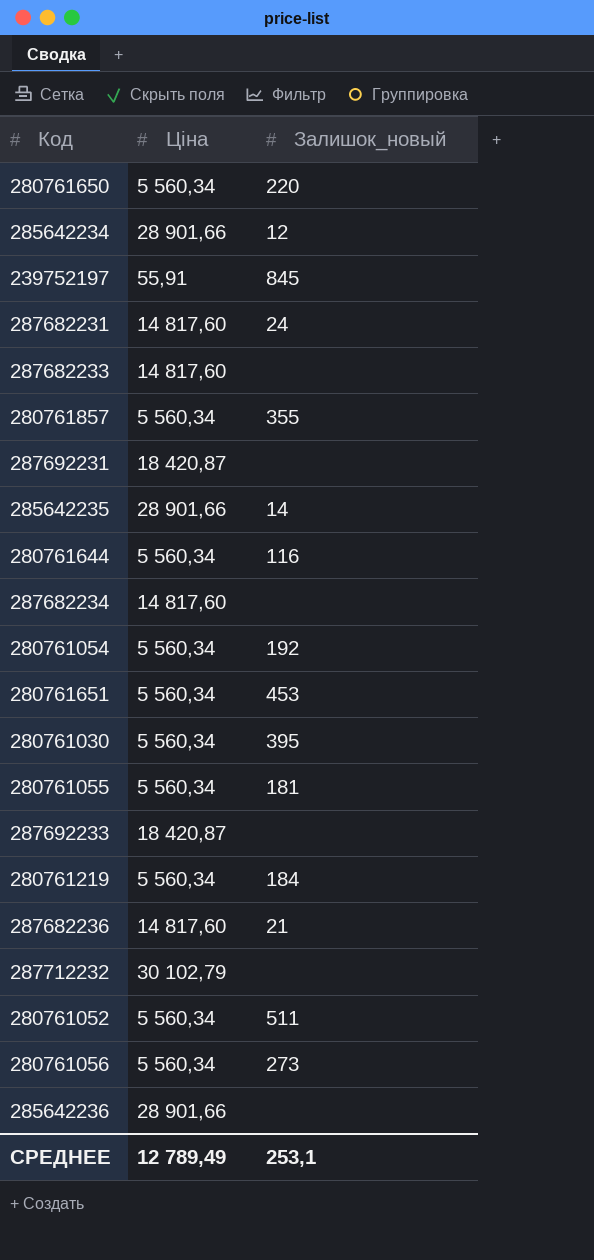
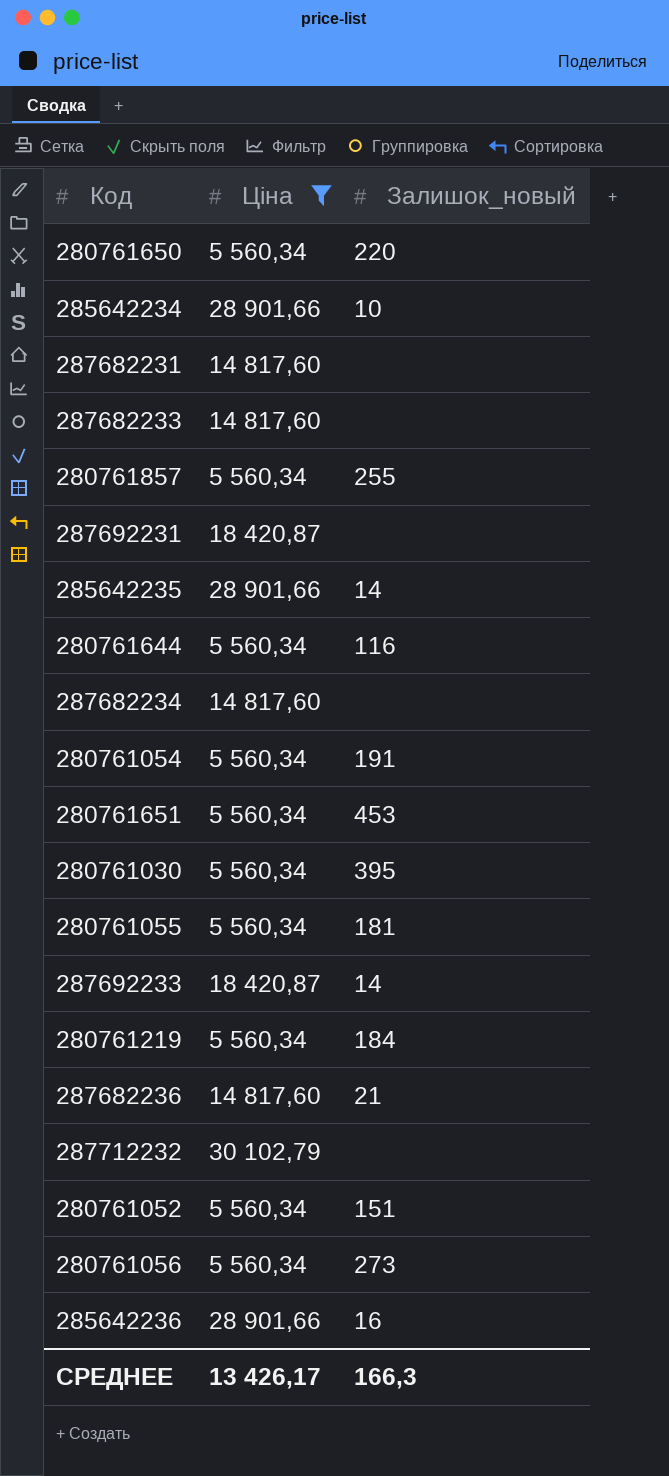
filter: none -> Ціна != 55,91
285642234 | Залишок_новый: 12 -> 10
287682231 | Залишок_новый: 24 -> none
280761857 | Залишок_новый: 355 -> 255
280761054 | Залишок_новый: 192 -> 191
287692233 | Залишок_новый: none -> 14
280761052 | Залишок_новый: 511 -> 151
285642236 | Залишок_новый: none -> 16
СРЕДНЕЕ | Ціна: 12 789,49 -> 13 426,17
СРЕДНЕЕ | Залишок_новый: 253,1 -> 166,3

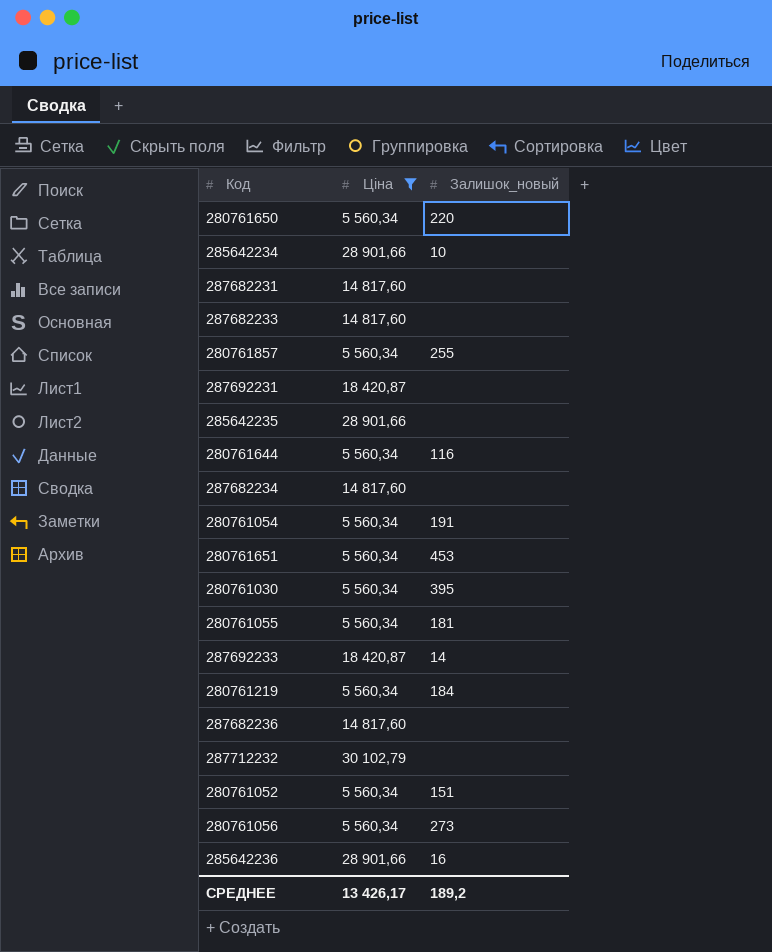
285642235 | Залишок_новый: 14 -> none
287682236 | Залишок_новый: 21 -> none
СРЕДНЕЕ | Залишок_новый: 166,3 -> 189,2

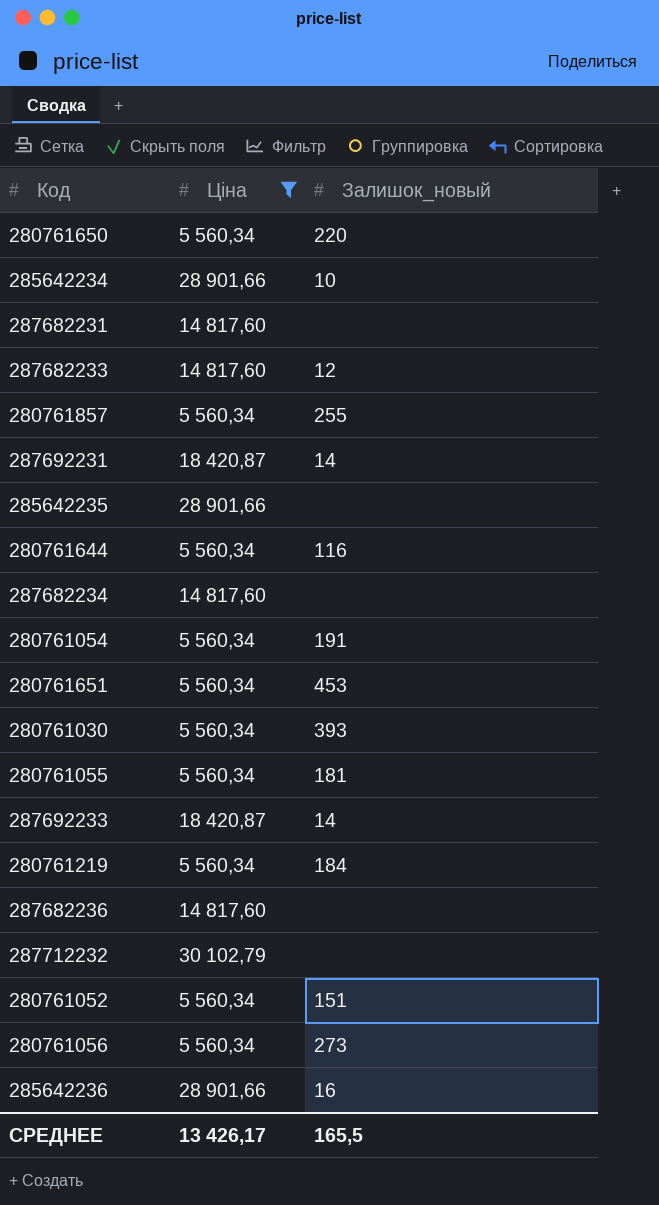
287682233 | Залишок_новый: none -> 12
287692231 | Залишок_новый: none -> 14
280761030 | Залишок_новый: 395 -> 393
СРЕДНЕЕ | Залишок_новый: 189,2 -> 165,5

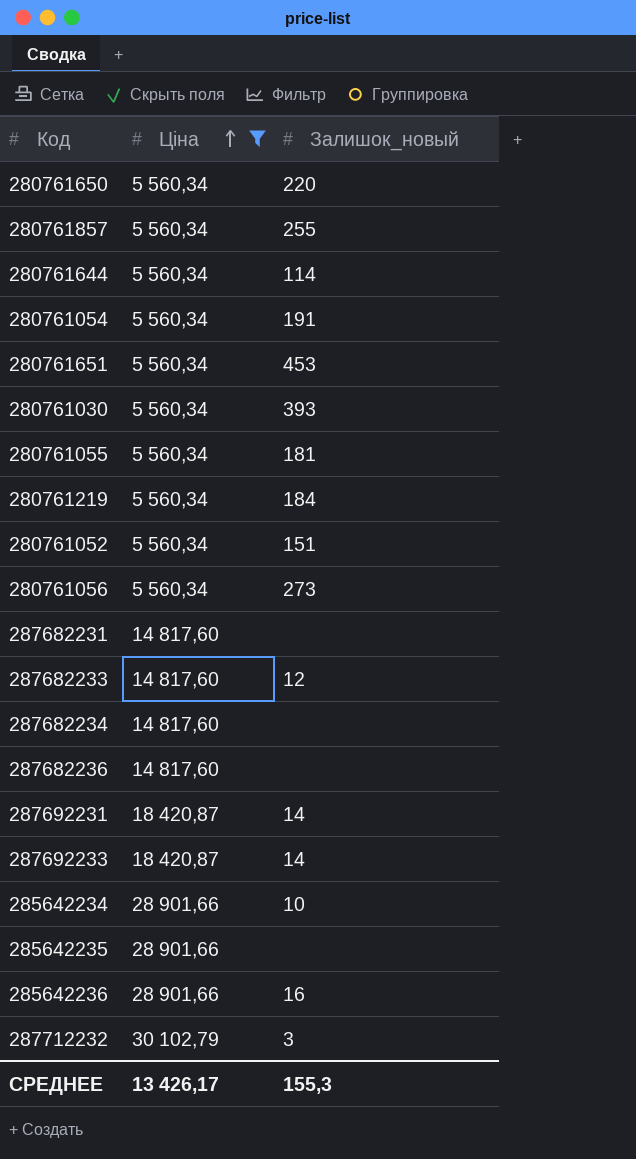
row order: none -> Ціна ascending
280761644 | Залишок_новый: 116 -> 114
287712232 | Залишок_новый: none -> 3
СРЕДНЕЕ | Залишок_новый: 165,5 -> 155,3

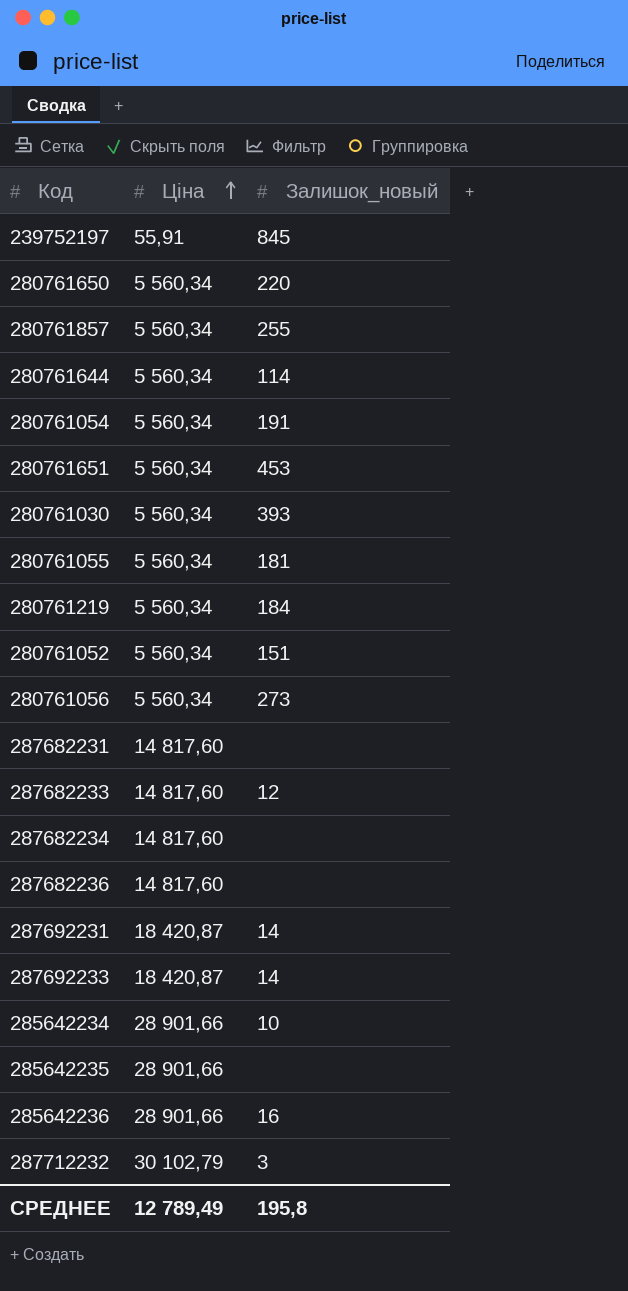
filter: Ціна != 55,91 -> none
СРЕДНЕЕ | Ціна: 13 426,17 -> 12 789,49
СРЕДНЕЕ | Залишок_новый: 155,3 -> 195,8

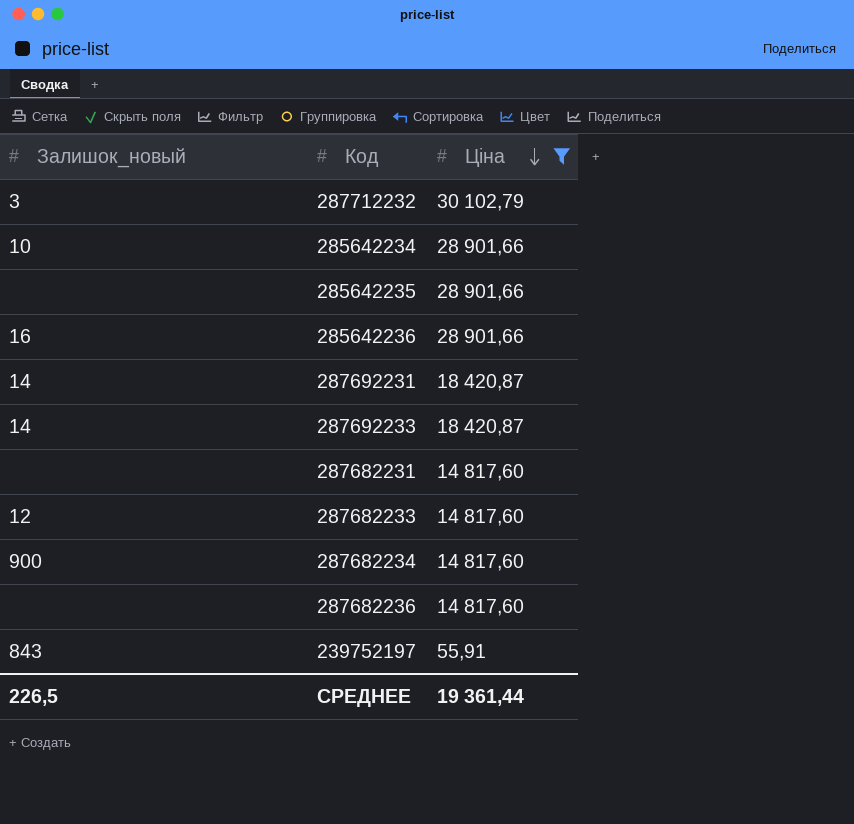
filter: none -> Ціна != 5 560,34
row order: Ціна ascending -> Ціна descending
column Залишок_новый | position: 3 -> 1
287682234 | Залишок_новый: none -> 900
239752197 | Залишок_новый: 845 -> 843
СРЕДНЕЕ | Залишок_новый: 195,8 -> 226,5
СРЕДНЕЕ | Ціна: 12 789,49 -> 19 361,44

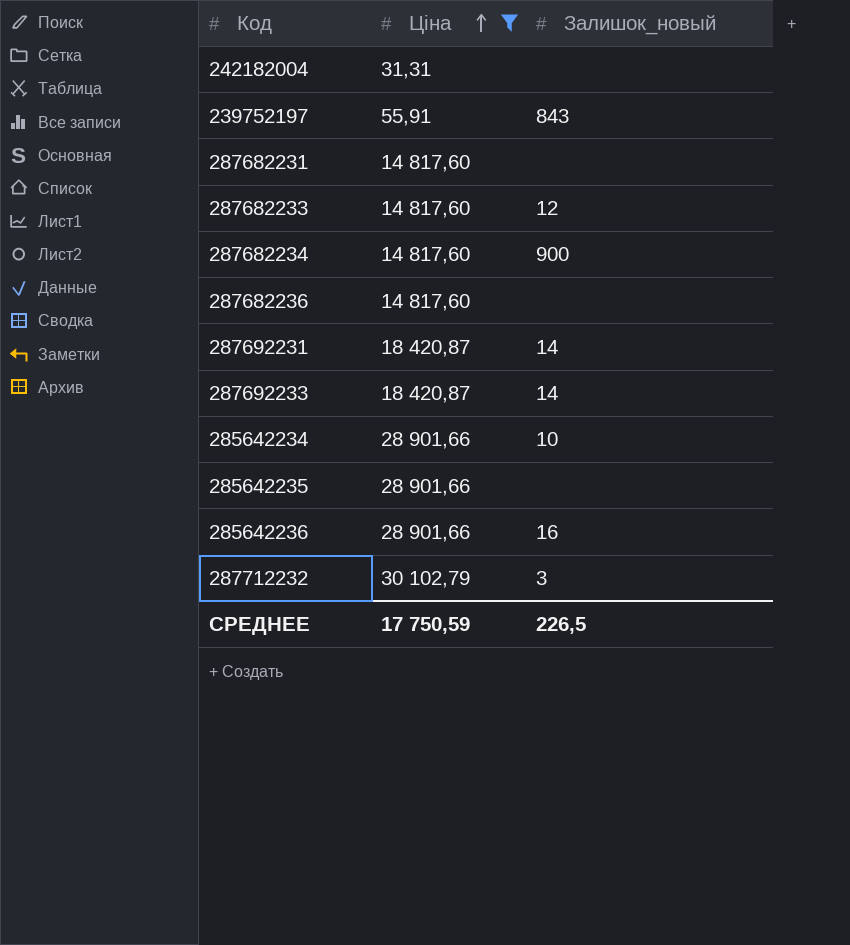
row order: Ціна descending -> Ціна ascending
column Залишок_новый | position: 1 -> 3
row 242182004: none -> 31,31 | none
СРЕДНЕЕ | Ціна: 19 361,44 -> 17 750,59

